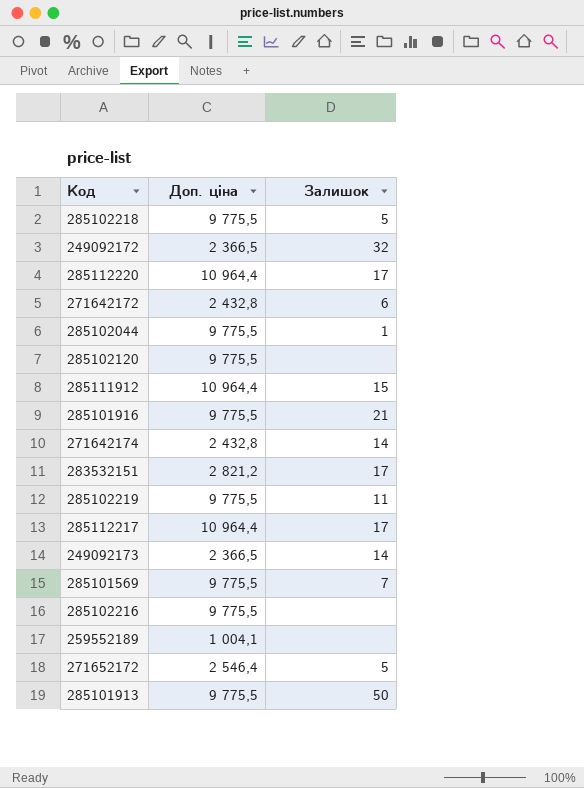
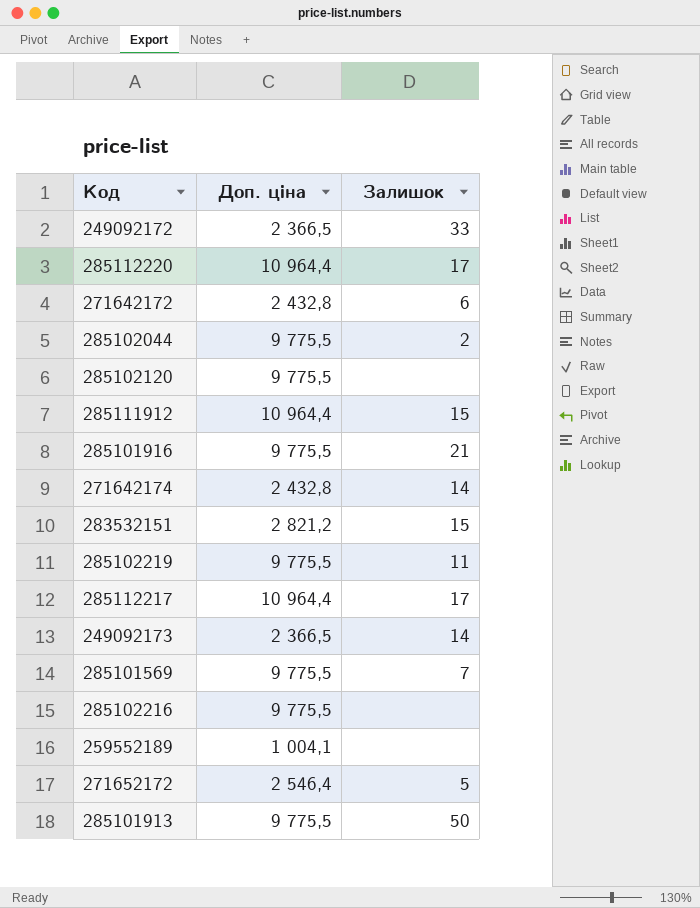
row 285102218: 9 775,5 | 5 -> none
249092172 | Залишок: 32 -> 33
285102044 | Залишок: 1 -> 2
283532151 | Залишок: 17 -> 15

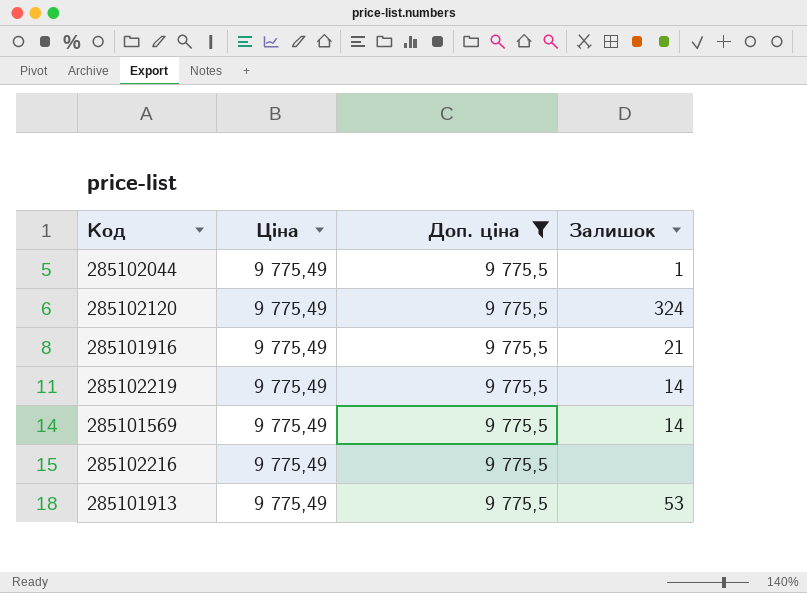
filter: none -> Доп. ціна = 9 775,5
column Ціна | position: none -> 2
285102044 | Залишок: 2 -> 1
285102120 | Залишок: none -> 324
285102219 | Залишок: 11 -> 14
285101569 | Залишок: 7 -> 14
285101913 | Залишок: 50 -> 53

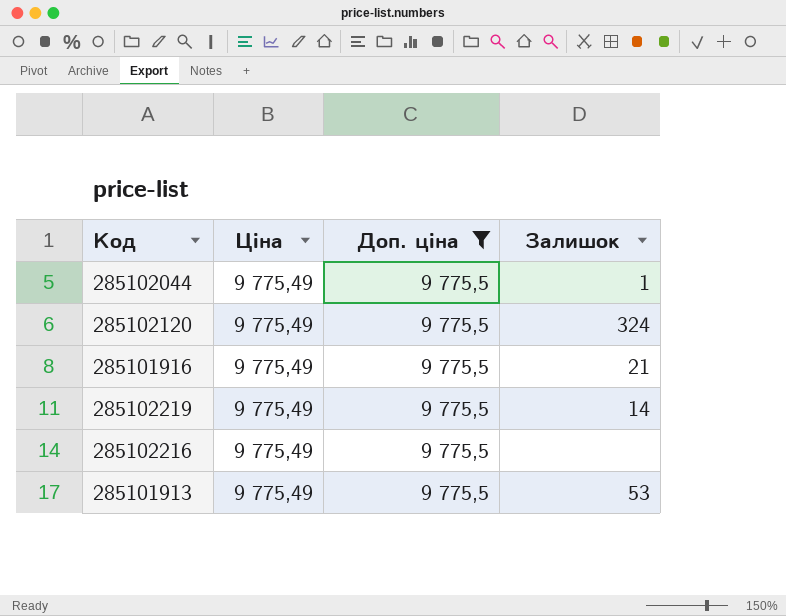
row 285101569: 9 775,49 | 9 775,5 | 14 -> none

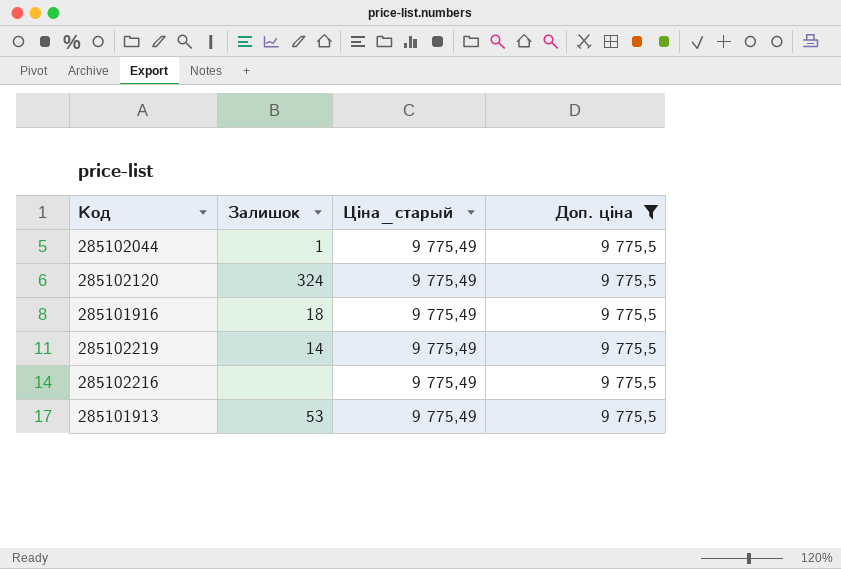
column Залишок | position: 4 -> 2
column name: Ціна -> Ціна_старый
285101916 | Залишок: 21 -> 18

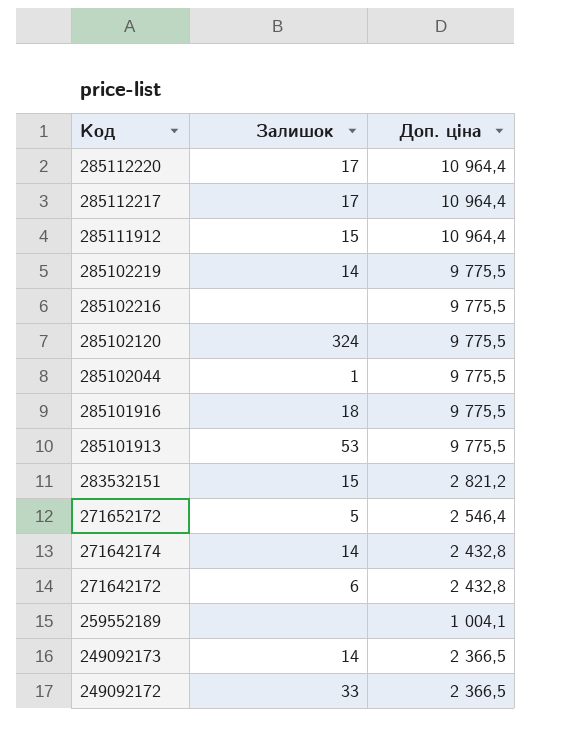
filter: Доп. ціна = 9 775,5 -> none
row order: none -> Код descending
column Ціна_старый | position: 3 -> none

